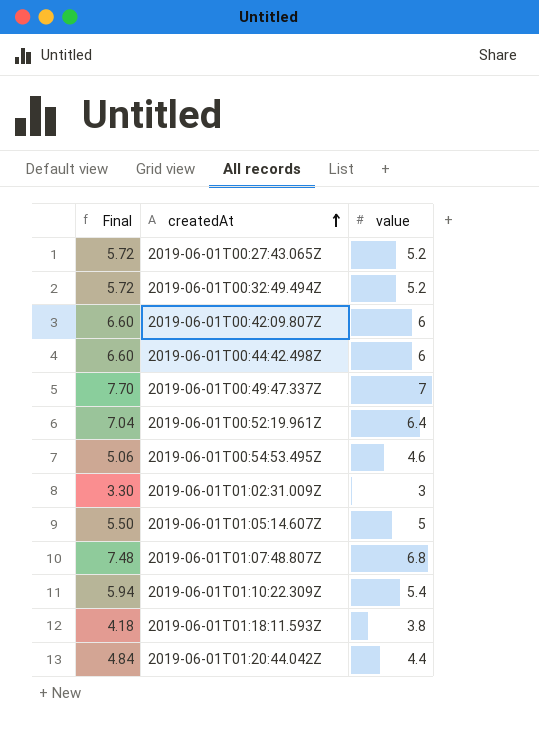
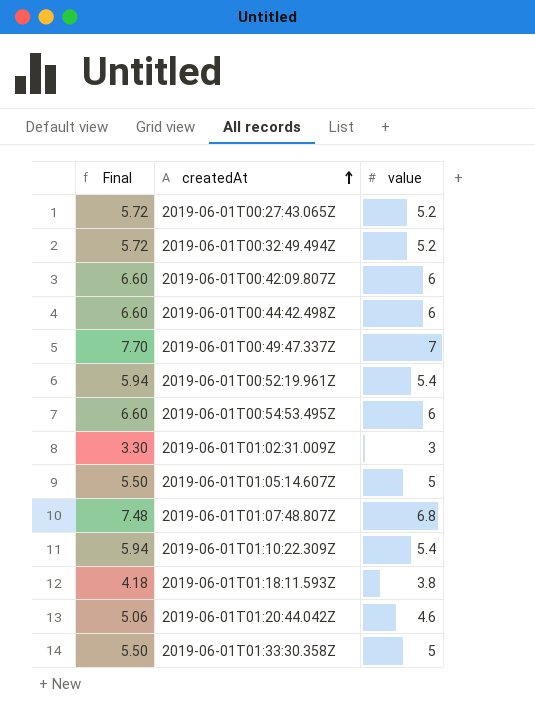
2019-06-01T00:52:19.961Z | Final: 7.04 -> 5.94
2019-06-01T00:52:19.961Z | value: 6.4 -> 5.4
2019-06-01T00:54:53.495Z | Final: 5.06 -> 6.60
2019-06-01T00:54:53.495Z | value: 4.6 -> 6
2019-06-01T01:20:44.042Z | Final: 4.84 -> 5.06
2019-06-01T01:20:44.042Z | value: 4.4 -> 4.6
row 2019-06-01T01:33:30.358Z: none -> 5.50 | 5

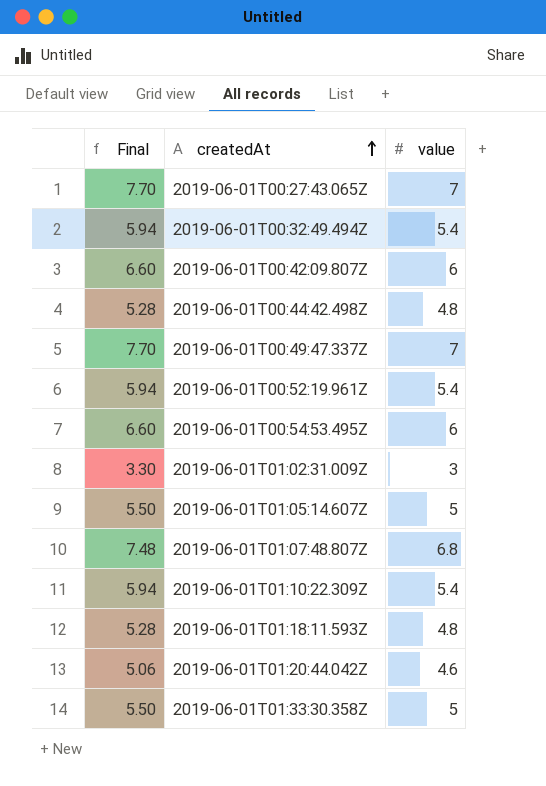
2019-06-01T00:27:43.065Z | Final: 5.72 -> 7.70
2019-06-01T00:27:43.065Z | value: 5.2 -> 7
2019-06-01T00:32:49.494Z | Final: 5.72 -> 5.94
2019-06-01T00:32:49.494Z | value: 5.2 -> 5.4
2019-06-01T00:44:42.498Z | Final: 6.60 -> 5.28
2019-06-01T00:44:42.498Z | value: 6 -> 4.8
2019-06-01T01:18:11.593Z | Final: 4.18 -> 5.28
2019-06-01T01:18:11.593Z | value: 3.8 -> 4.8

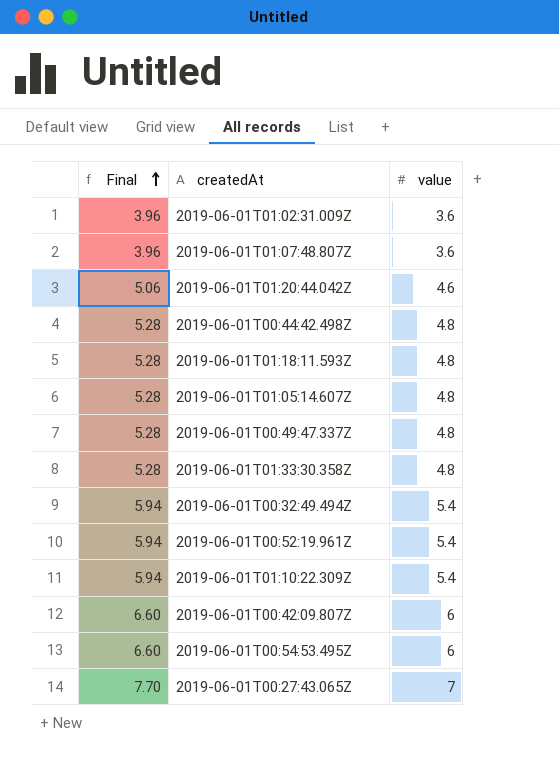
row order: createdAt ascending -> Final ascending
2019-06-01T01:02:31.009Z | Final: 3.30 -> 3.96
2019-06-01T01:02:31.009Z | value: 3 -> 3.6
2019-06-01T01:07:48.807Z | Final: 7.48 -> 3.96
2019-06-01T01:07:48.807Z | value: 6.8 -> 3.6
2019-06-01T01:05:14.607Z | Final: 5.50 -> 5.28
2019-06-01T01:05:14.607Z | value: 5 -> 4.8
2019-06-01T00:49:47.337Z | Final: 7.70 -> 5.28
2019-06-01T00:49:47.337Z | value: 7 -> 4.8
2019-06-01T01:33:30.358Z | Final: 5.50 -> 5.28
2019-06-01T01:33:30.358Z | value: 5 -> 4.8

